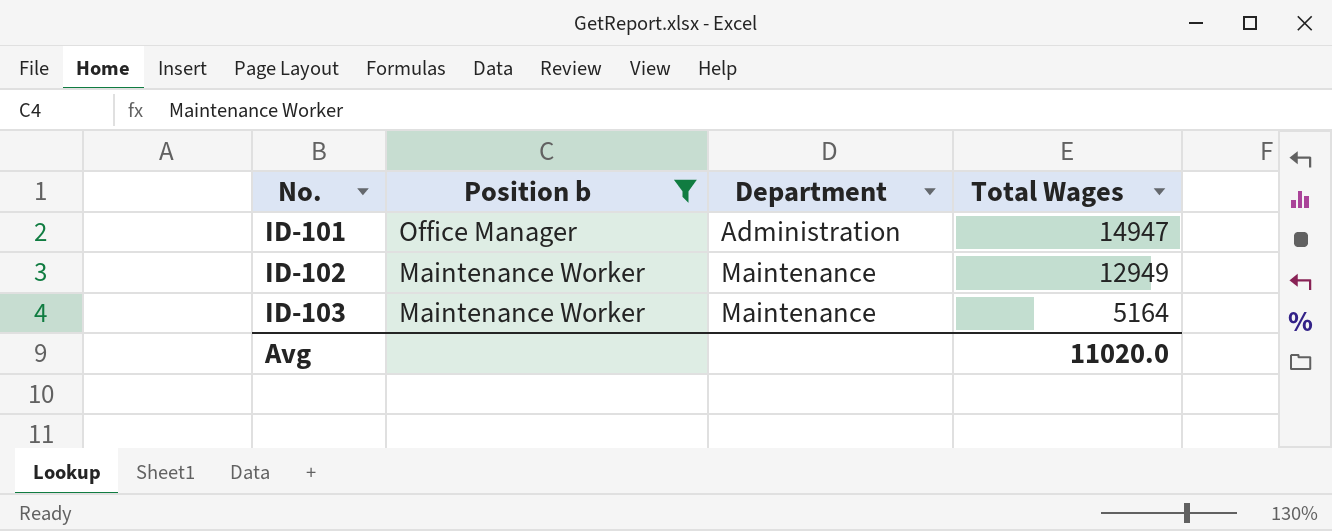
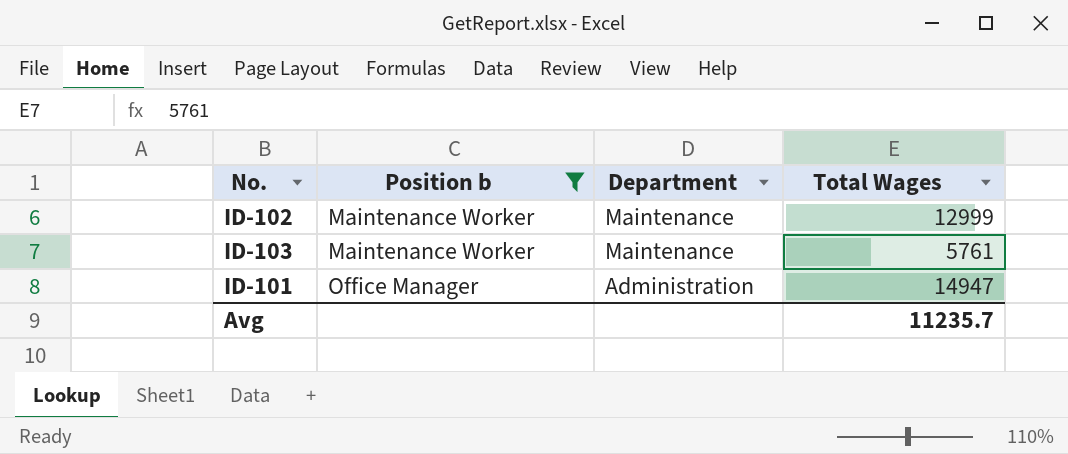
row order: No. ascending -> Position b ascending
ID-102 | Total Wages: 12949 -> 12999
ID-103 | Total Wages: 5164 -> 5761
Avg | Total Wages: 11020.0 -> 11235.7

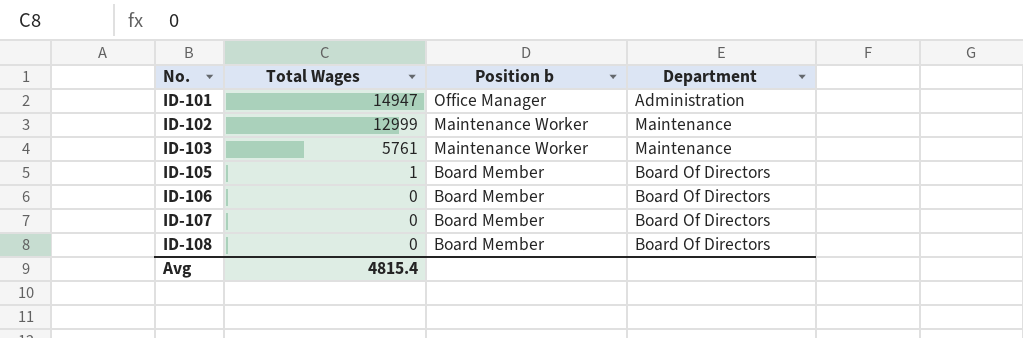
filter: Position b != Board Member -> none
row order: Position b ascending -> No. ascending
column Total Wages | position: 4 -> 2
Avg | Total Wages: 11235.7 -> 4815.4

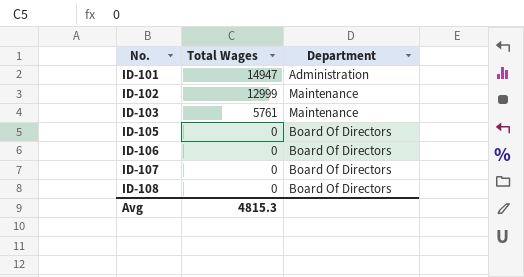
column Position b | position: 3 -> none
ID-105 | Total Wages: 1 -> 0
Avg | Total Wages: 4815.4 -> 4815.3

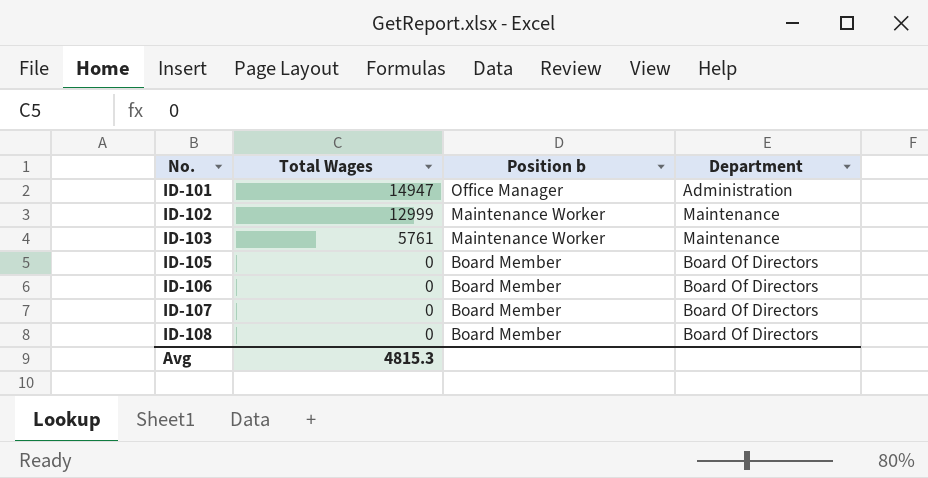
column Position b | position: none -> 3

